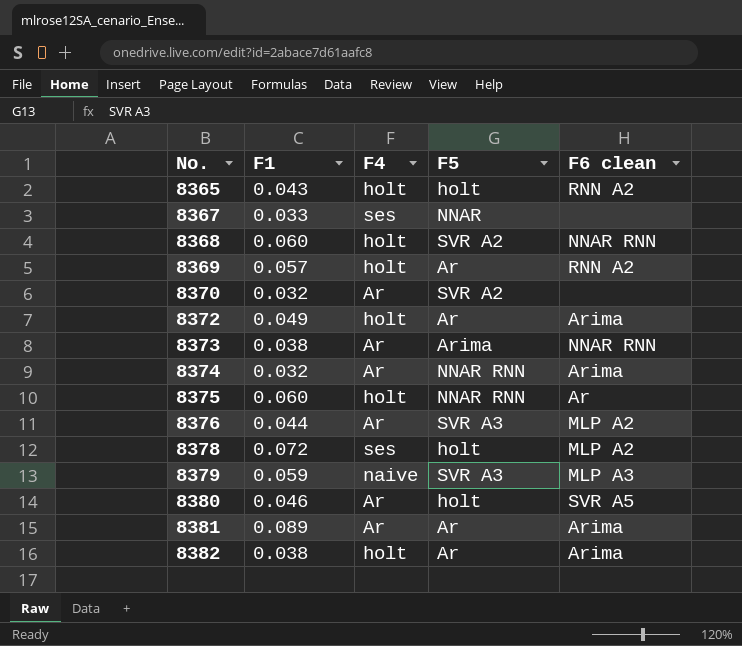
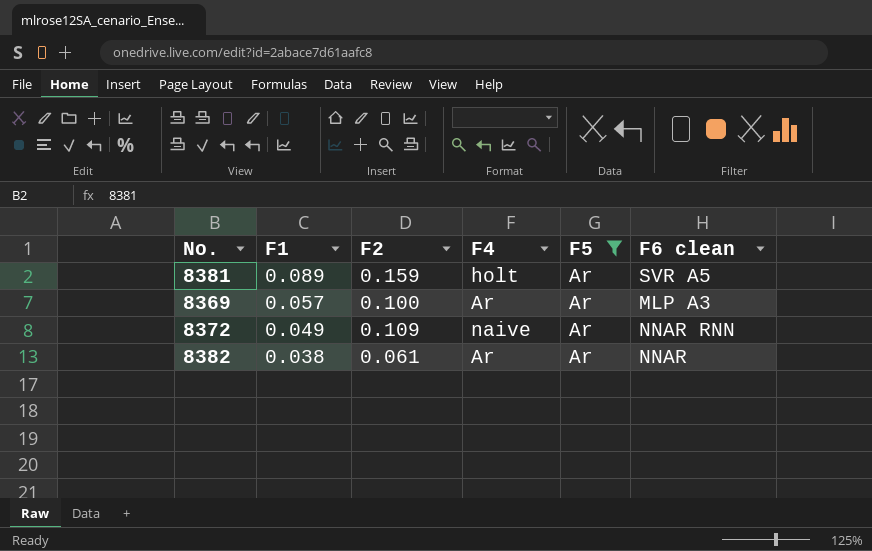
filter: none -> F5 = Ar
row order: No. ascending -> F1 descending
column F2 | position: none -> 3
8381 | F4: Ar -> holt
8381 | F6 clean: Arima -> SVR A5
8369 | F4: holt -> Ar
8369 | F6 clean: RNN A2 -> MLP A3
8372 | F4: holt -> naive
8372 | F6 clean: Arima -> NNAR RNN
8382 | F4: holt -> Ar
8382 | F6 clean: Arima -> NNAR

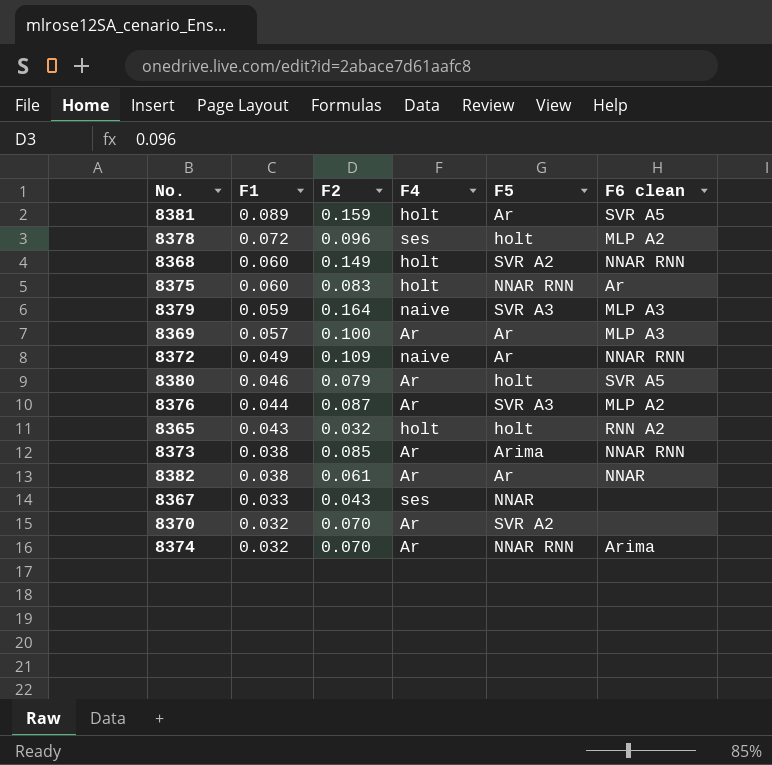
filter: F5 = Ar -> none

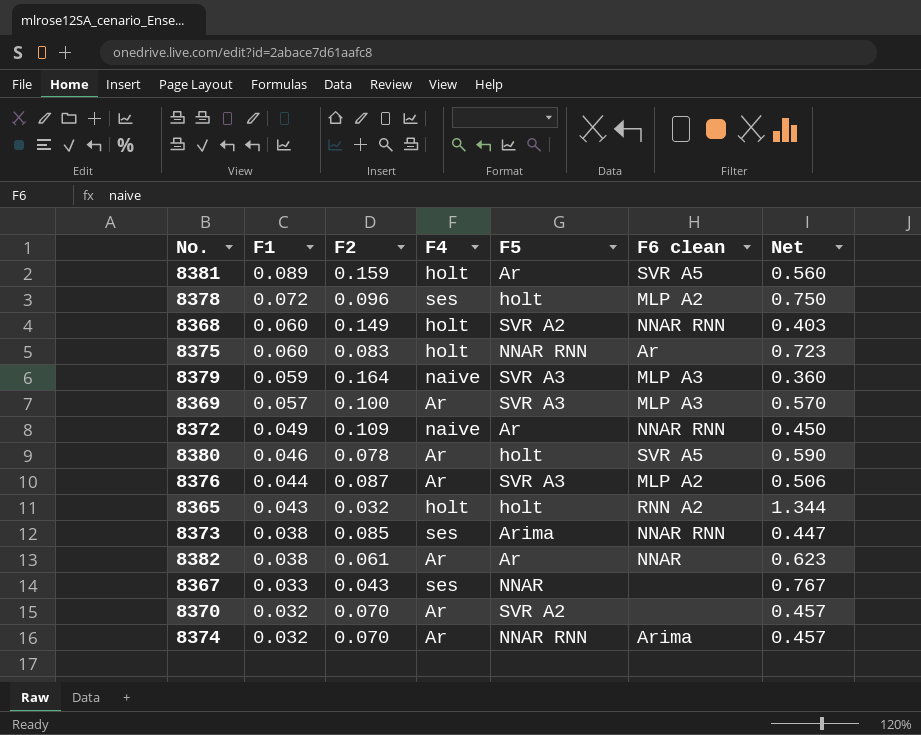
column Net | formula: none -> [F1] / [F2]
8369 | F5: Ar -> SVR A3
8380 | F2: 0.079 -> 0.078
8373 | F4: Ar -> ses

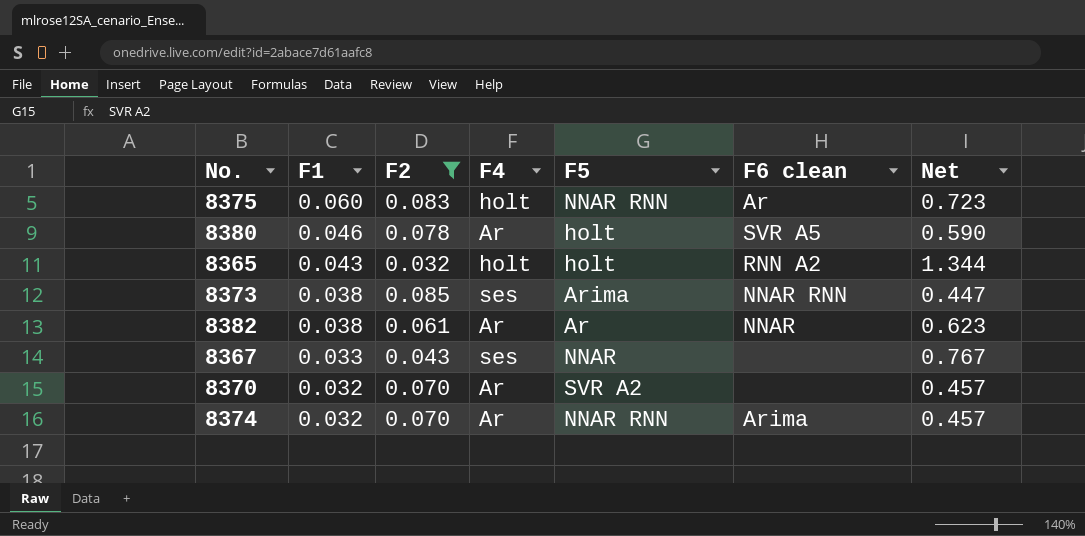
filter: none -> F2 <= 0.085

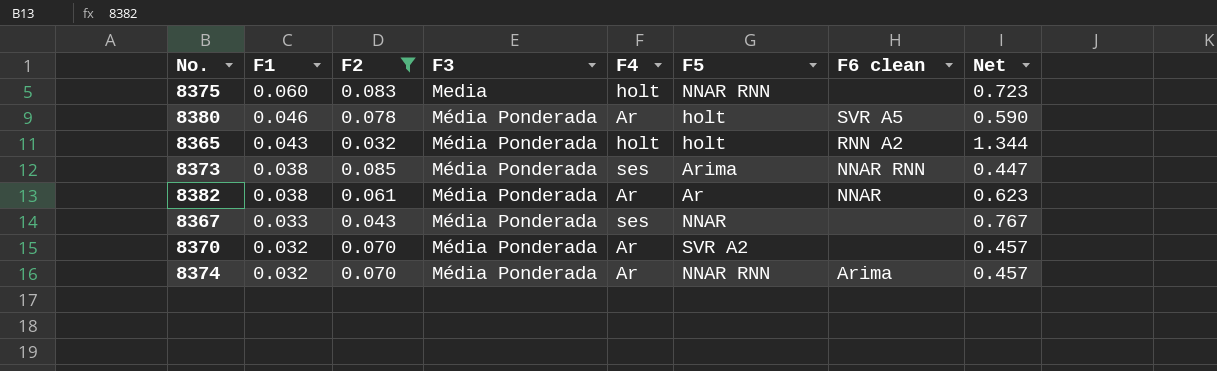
column F3 | position: none -> 4
8375 | F6 clean: Ar -> none

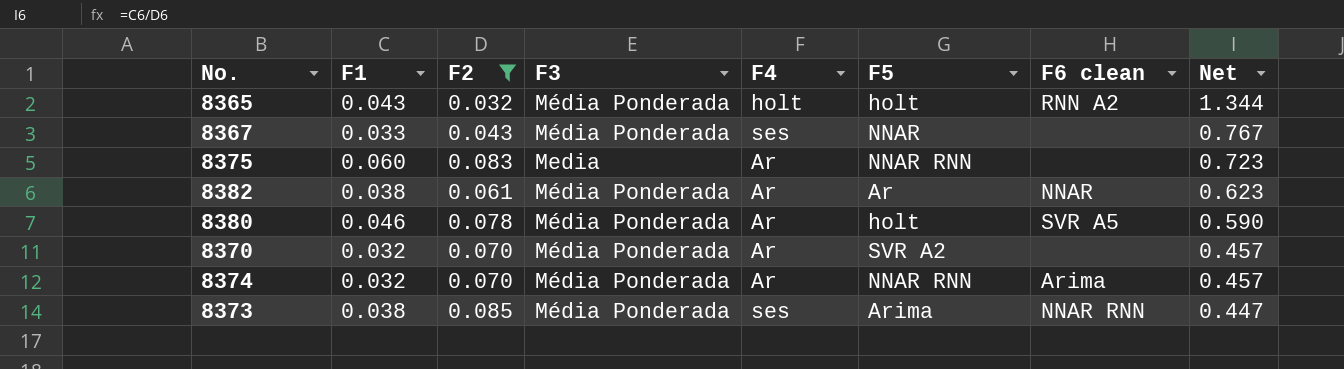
row order: F1 descending -> Net descending
8375 | F4: holt -> Ar

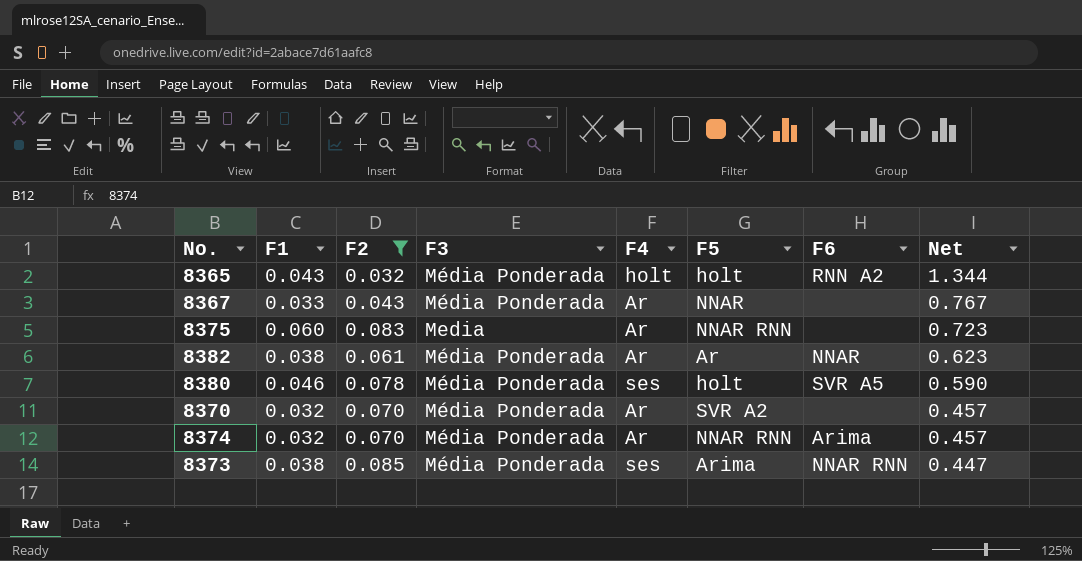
column name: F6 clean -> F6
8367 | F4: ses -> Ar
8380 | F4: Ar -> ses

